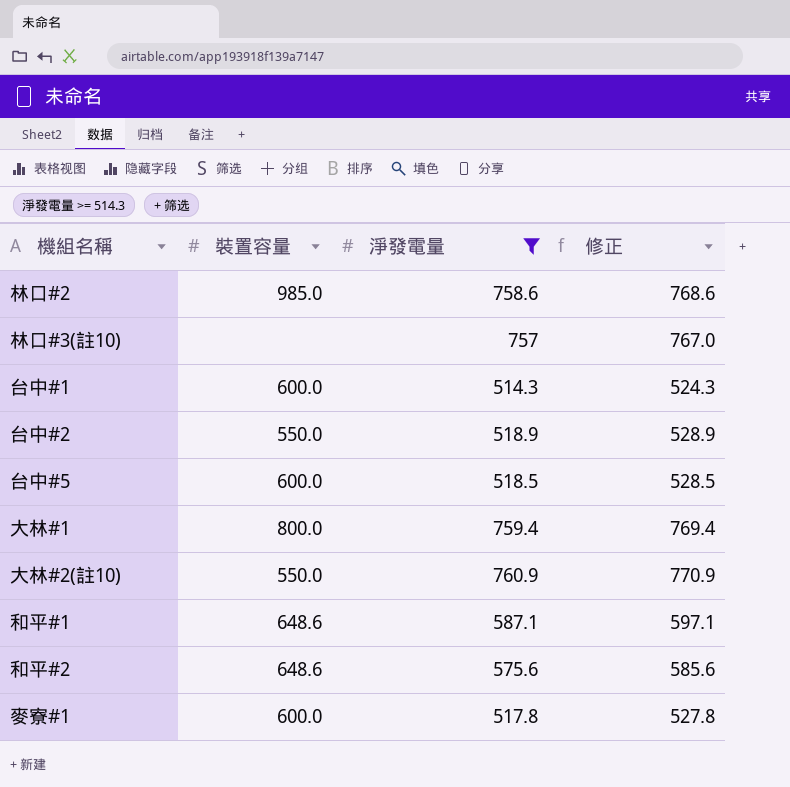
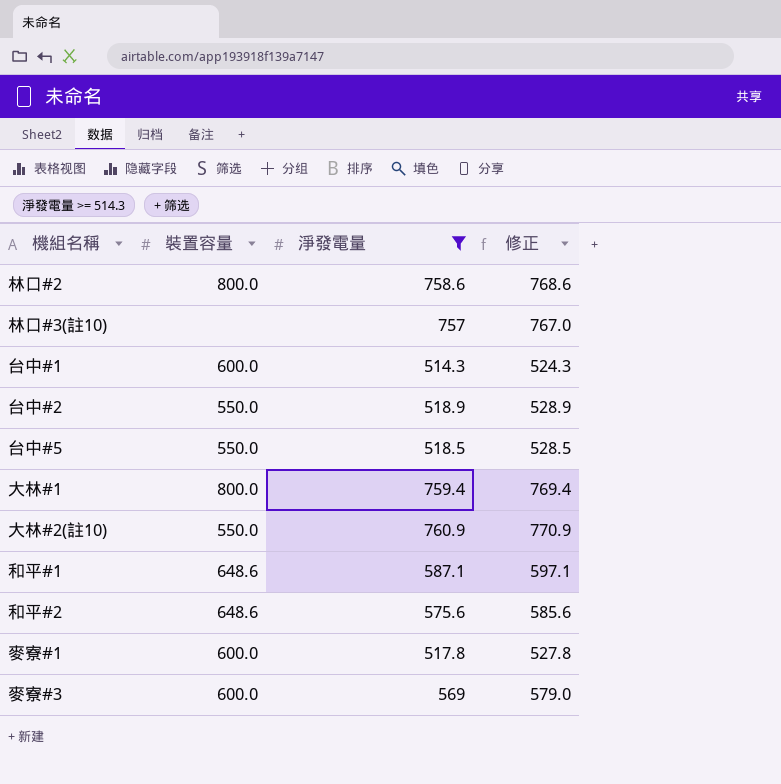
林口#2 | 裝置容量: 985.0 -> 800.0
台中#5 | 裝置容量: 600.0 -> 550.0
row 麥寮#3: none -> 600.0 | 569 | 579.0

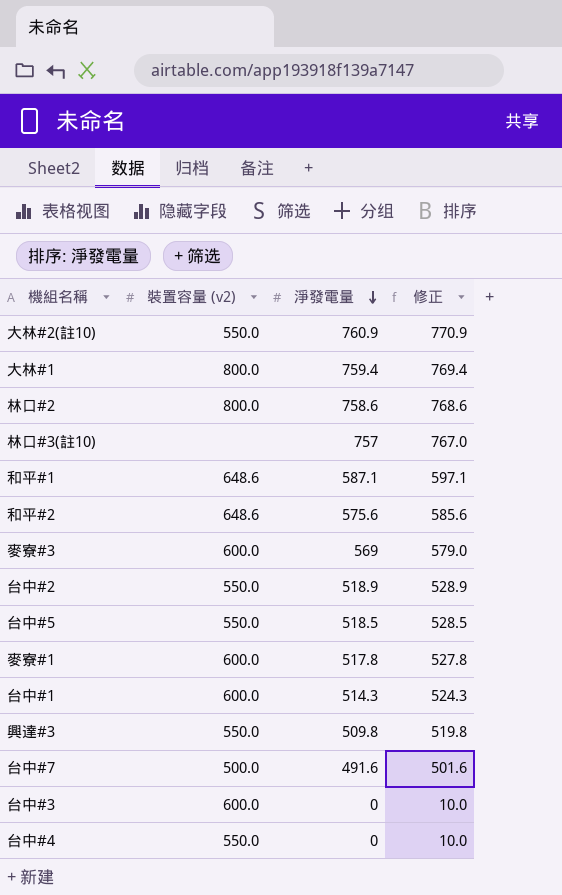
filter: 淨發電量 >= 514.3 -> none
row order: none -> 淨發電量 descending
column name: 裝置容量 -> 裝置容量 (v2)

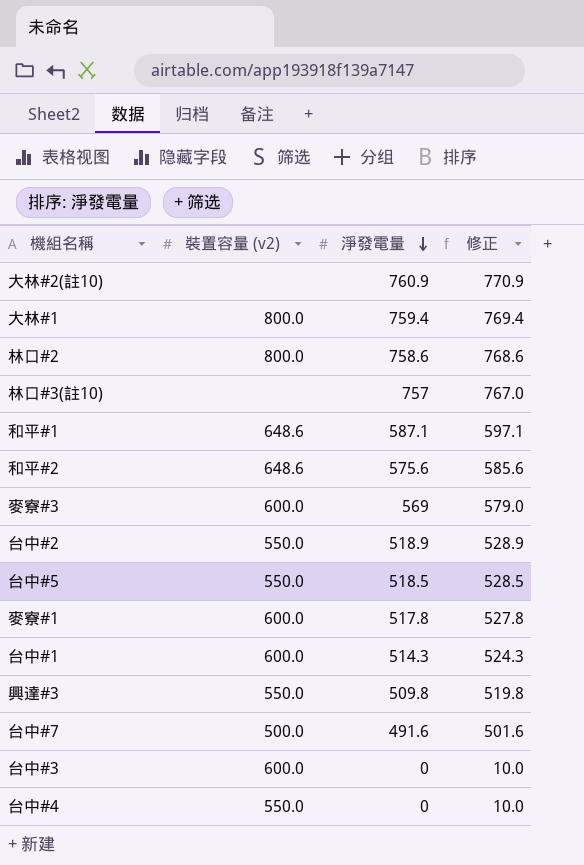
大林#2(註10) | 裝置容量 (v2): 550.0 -> none

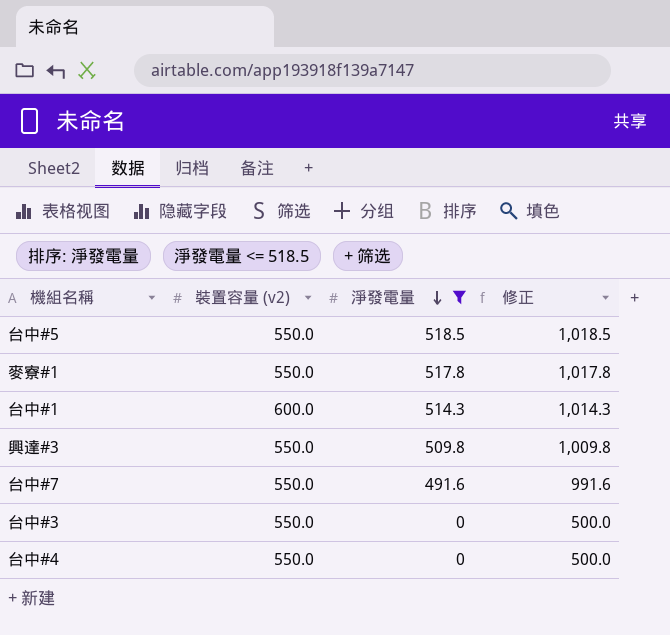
filter: none -> 淨發電量 <= 518.5
column 修正 | formula: [淨發電量] + 10 -> [淨發電量] + 500
麥寮#1 | 裝置容量 (v2): 600.0 -> 550.0
台中#7 | 裝置容量 (v2): 500.0 -> 550.0
台中#3 | 裝置容量 (v2): 600.0 -> 550.0

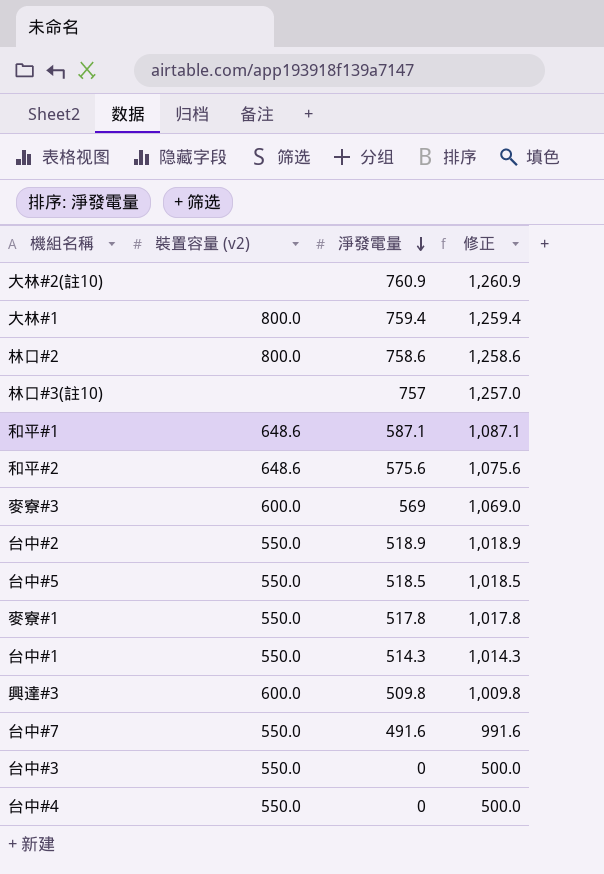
filter: 淨發電量 <= 518.5 -> none
台中#1 | 裝置容量 (v2): 600.0 -> 550.0
興達#3 | 裝置容量 (v2): 550.0 -> 600.0

